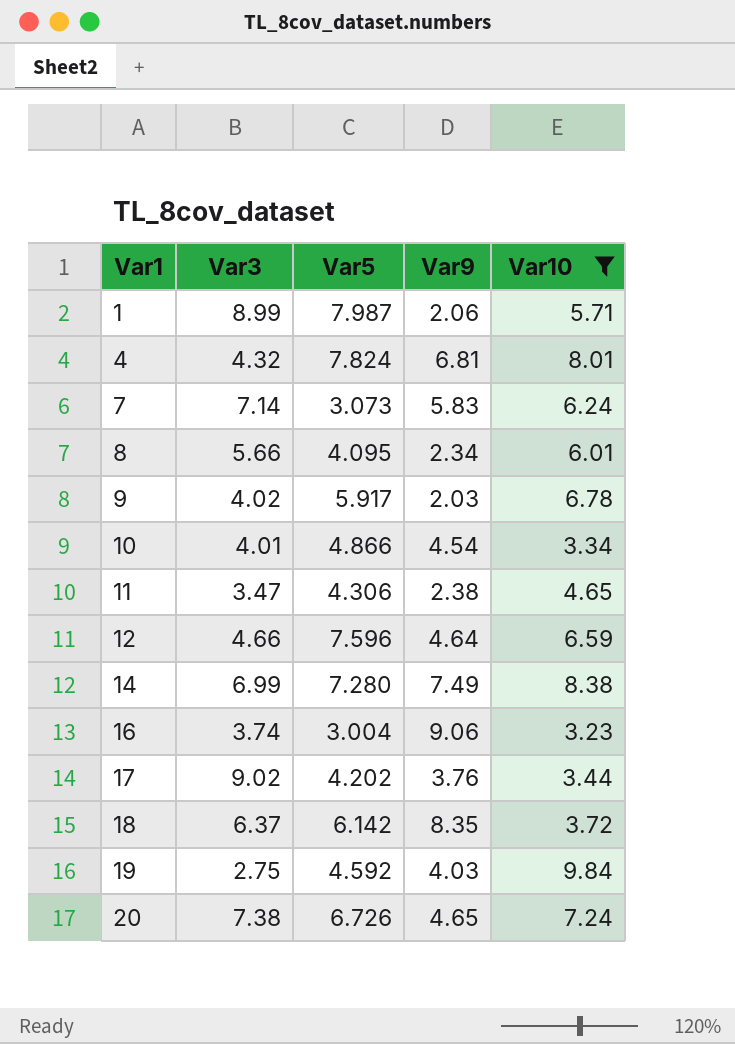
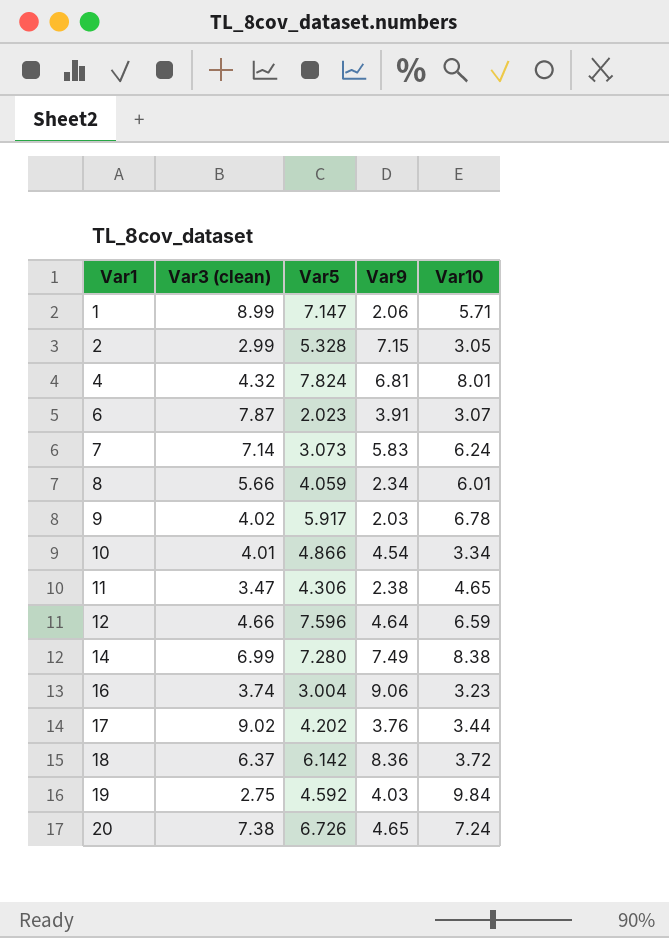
filter: Var10 >= 3.23 -> none
column name: Var3 -> Var3 (clean)
1 | Var5: 7.987 -> 7.147
8 | Var5: 4.095 -> 4.059
18 | Var9: 8.35 -> 8.36

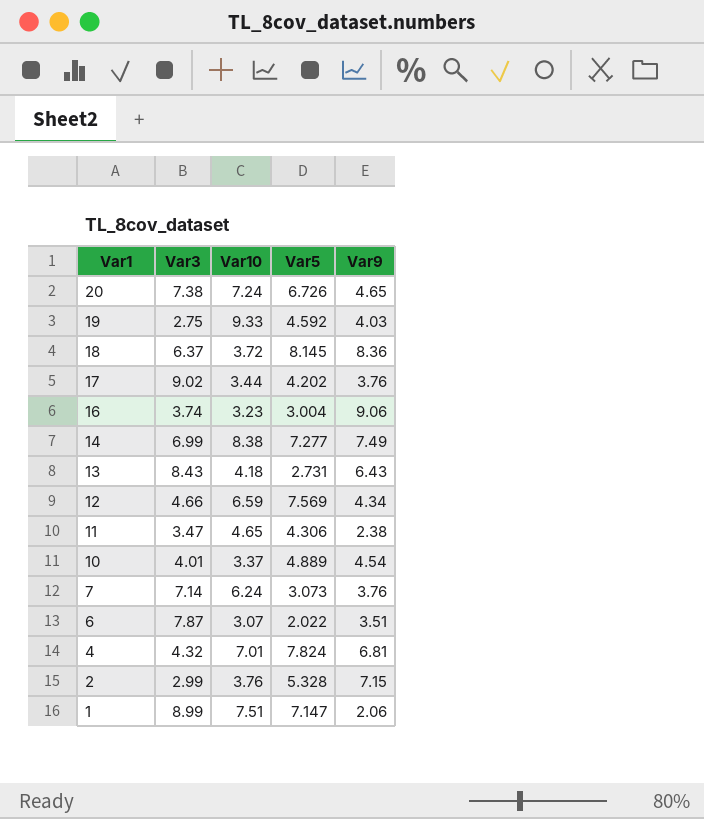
row order: Var1 ascending -> Var1 descending
column name: Var3 (clean) -> Var3
column Var10 | position: 5 -> 3
row 8: 5.66 | 4.059 | 2.34 | 6.01 -> none
row 9: 4.02 | 5.917 | 2.03 | 6.78 -> none
19 | Var10: 9.84 -> 9.33
18 | Var5: 6.142 -> 8.145
14 | Var5: 7.280 -> 7.277
row 13: none -> 8.43 | 4.18 | 2.731 | 6.43
12 | Var5: 7.596 -> 7.569
12 | Var9: 4.64 -> 4.34
10 | Var10: 3.34 -> 3.37
10 | Var5: 4.866 -> 4.889
7 | Var9: 5.83 -> 3.76
6 | Var5: 2.023 -> 2.022
6 | Var9: 3.91 -> 3.51
4 | Var10: 8.01 -> 7.01
2 | Var10: 3.05 -> 3.76
1 | Var10: 5.71 -> 7.51

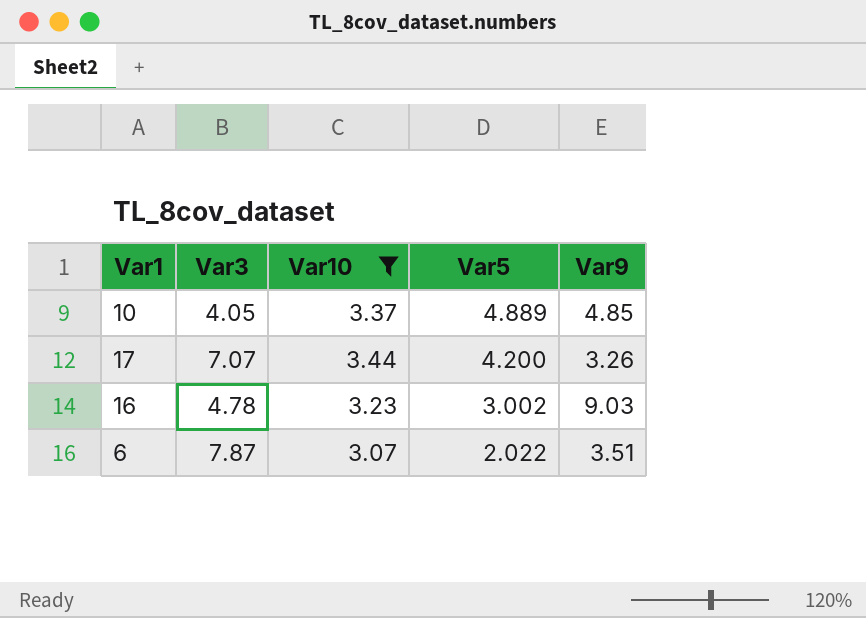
filter: none -> Var10 <= 3.44
row order: Var1 descending -> Var5 descending
10 | Var3: 4.01 -> 4.05
10 | Var9: 4.54 -> 4.85
17 | Var3: 9.02 -> 7.07
17 | Var5: 4.202 -> 4.200
17 | Var9: 3.76 -> 3.26
16 | Var3: 3.74 -> 4.78
16 | Var5: 3.004 -> 3.002
16 | Var9: 9.06 -> 9.03

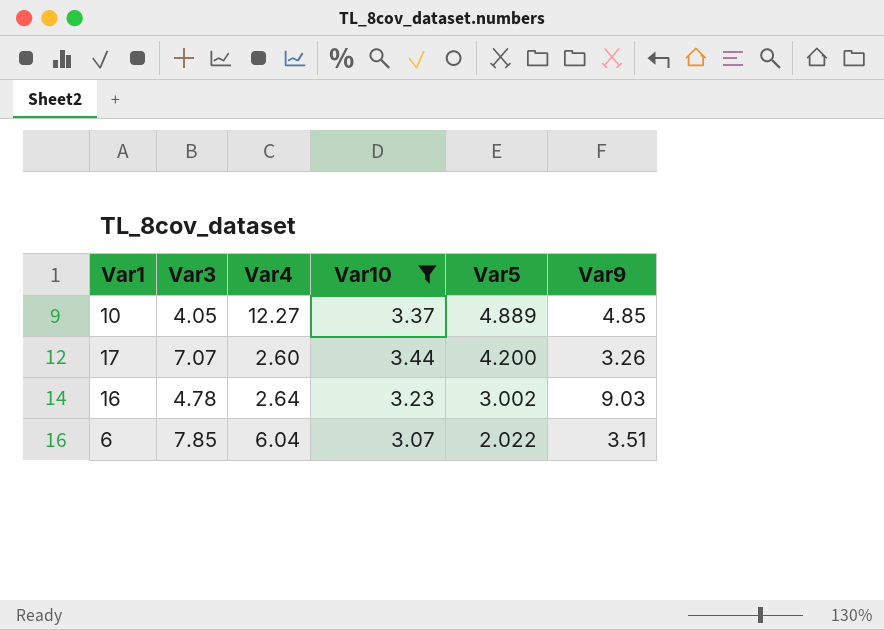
column Var4 | position: none -> 3
6 | Var3: 7.87 -> 7.85

